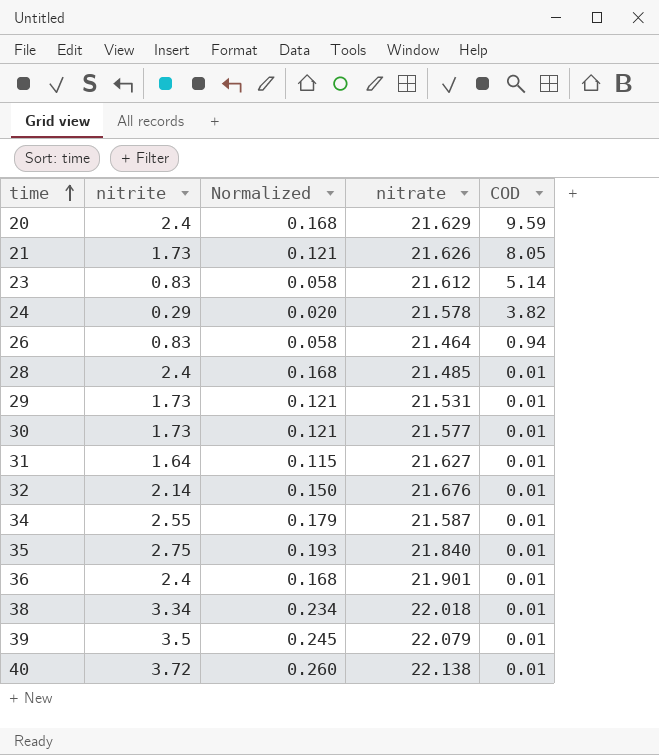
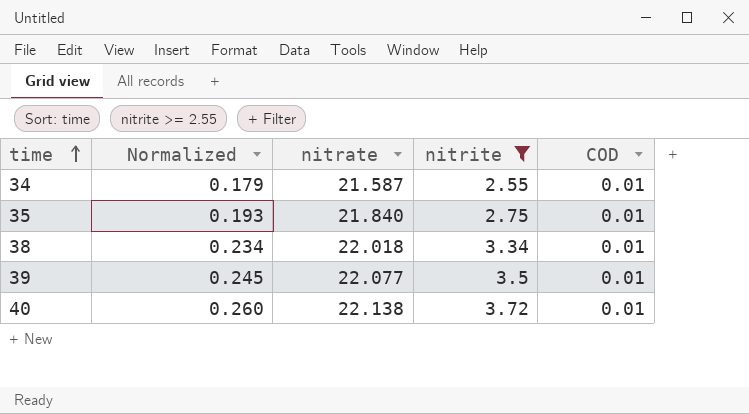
filter: none -> nitrite >= 2.55
column nitrite | position: 2 -> 4
39 | nitrate: 22.079 -> 22.077

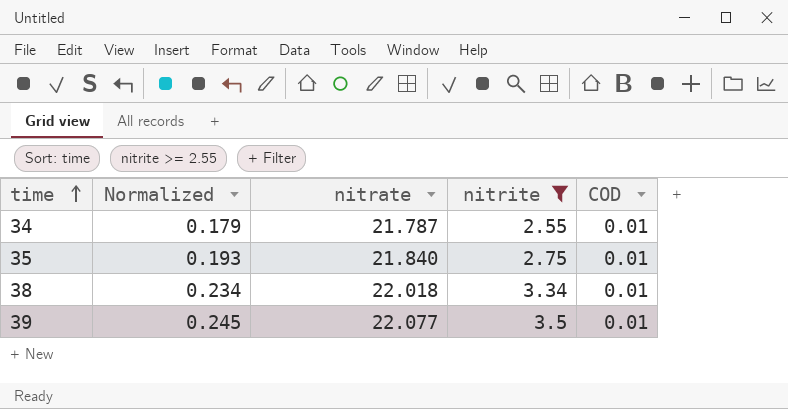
row 40: 0.260 | 22.138 | 3.72 | 0.01 -> none
34 | nitrate: 21.587 -> 21.787

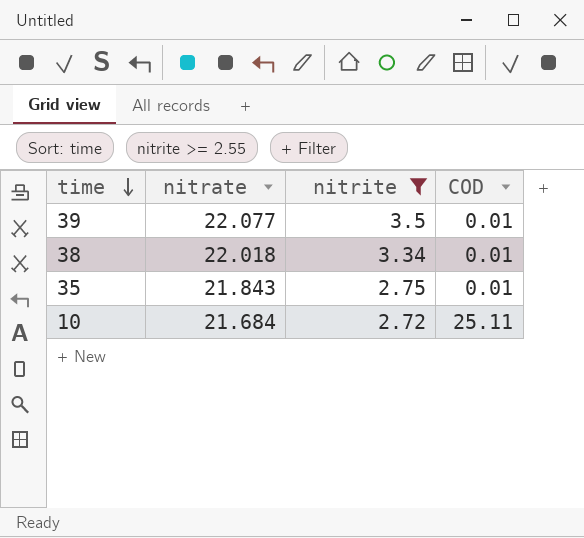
row order: time ascending -> time descending
column Normalized | formula: [nitrite] * 0.07 -> none
row 34: 0.179 | 21.787 | 2.55 | 0.01 -> none
35 | nitrate: 21.840 -> 21.843
row 10: none -> 21.684 | 2.72 | 25.11

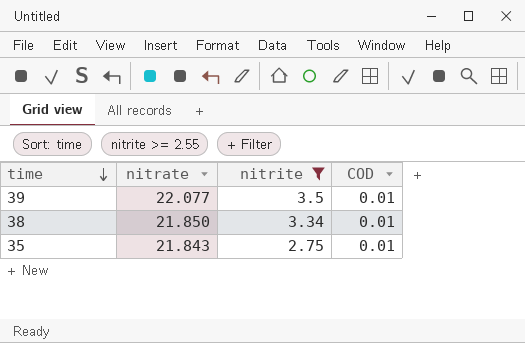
row 10: 21.684 | 2.72 | 25.11 -> none
38 | nitrate: 22.018 -> 21.850

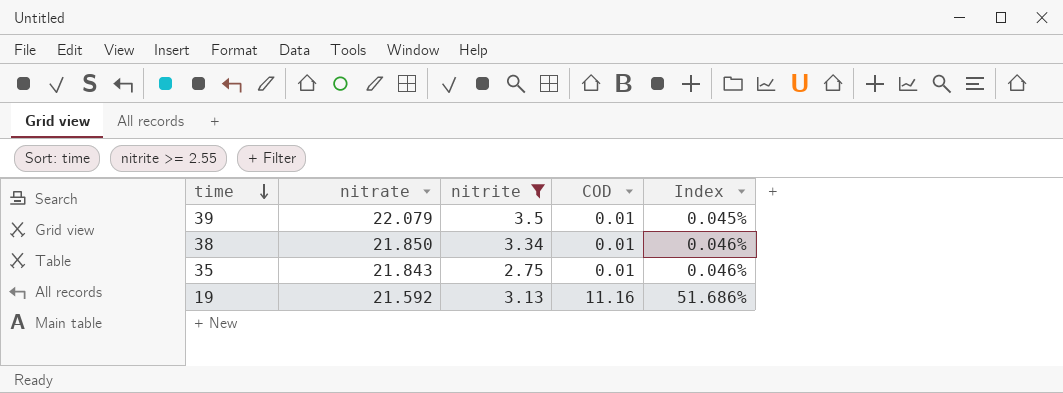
column Index | formula: none -> [COD] / [nitrate]
39 | nitrate: 22.077 -> 22.079
row 19: none -> 21.592 | 3.13 | 11.16 | 51.686%

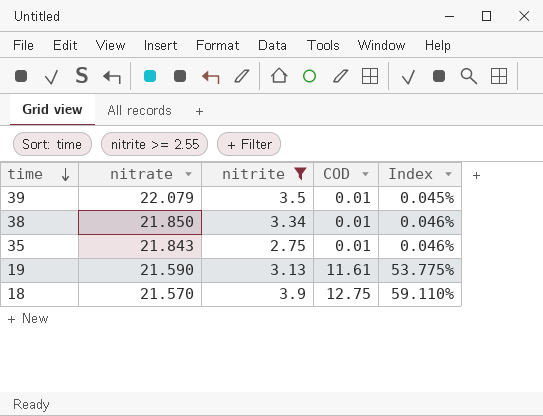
19 | nitrate: 21.592 -> 21.590
19 | COD: 11.16 -> 11.61
19 | Index: 51.686% -> 53.775%
row 18: none -> 21.570 | 3.9 | 12.75 | 59.110%

